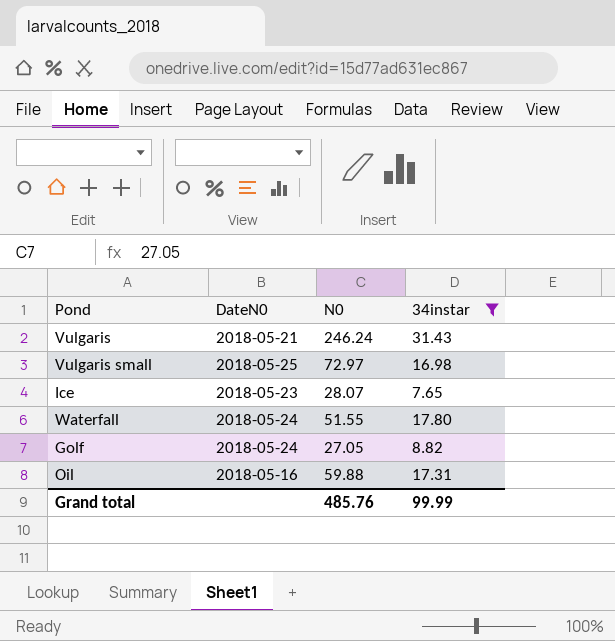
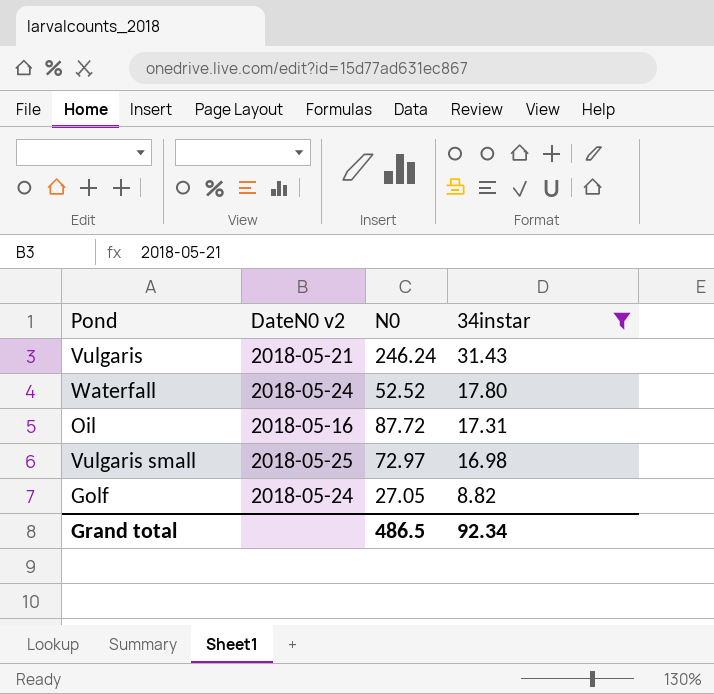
row order: none -> 34instar descending
column name: DateN0 -> DateN0 v2
row Ice: 2018-05-23 | 28.07 | 7.65 -> none
Waterfall | N0: 51.55 -> 52.52
Oil | N0: 59.88 -> 87.72
Grand total | N0: 485.76 -> 486.5
Grand total | 34instar: 99.99 -> 92.34

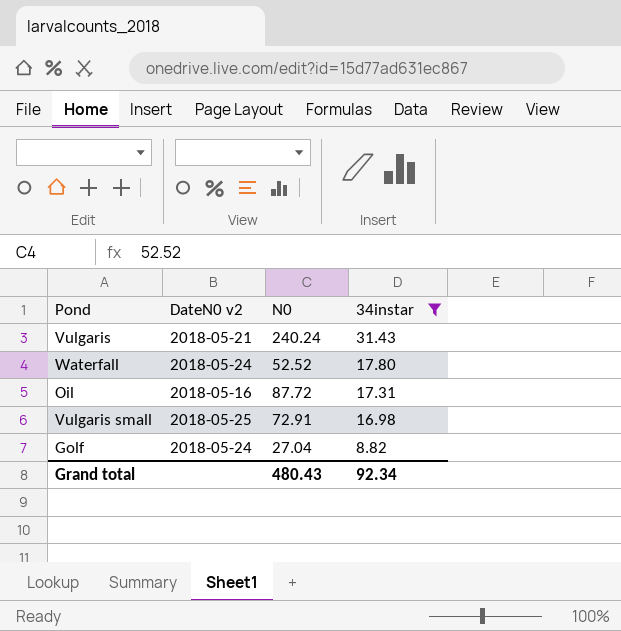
Vulgaris | N0: 246.24 -> 240.24
Vulgaris small | N0: 72.97 -> 72.91
Golf | N0: 27.05 -> 27.04
Grand total | N0: 486.5 -> 480.43

